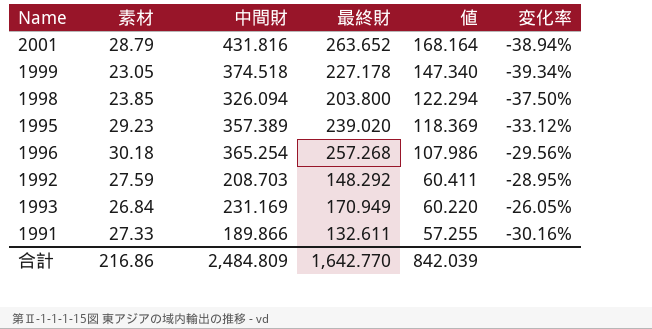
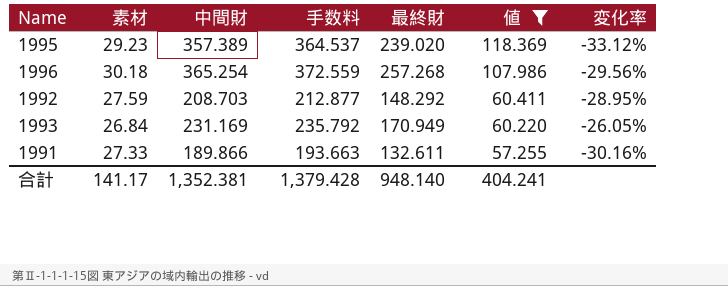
filter: none -> 値 <= 118.369
column 手数料 | formula: none -> [中間財] * 1.02
合計 | 素材: 216.86 -> 141.17
合計 | 中間財: 2,484.809 -> 1,352.381
合計 | 最終財: 1,642.770 -> 948.140
合計 | 値: 842.039 -> 404.241

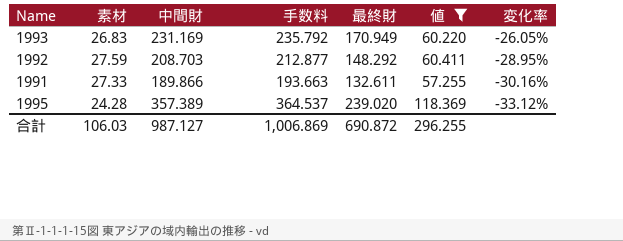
row order: 値 descending -> 変化率 descending
row 1996: 30.18 | 365.254 | 372.559 | 257.268 | 107.986 | -29.56% -> none
1993 | 素材: 26.84 -> 26.83
1995 | 素材: 29.23 -> 24.28
合計 | 素材: 141.17 -> 106.03
合計 | 中間財: 1,352.381 -> 987.127
合計 | 手数料: 1,379.428 -> 1,006.869
合計 | 最終財: 948.140 -> 690.872
合計 | 値: 404.241 -> 296.255

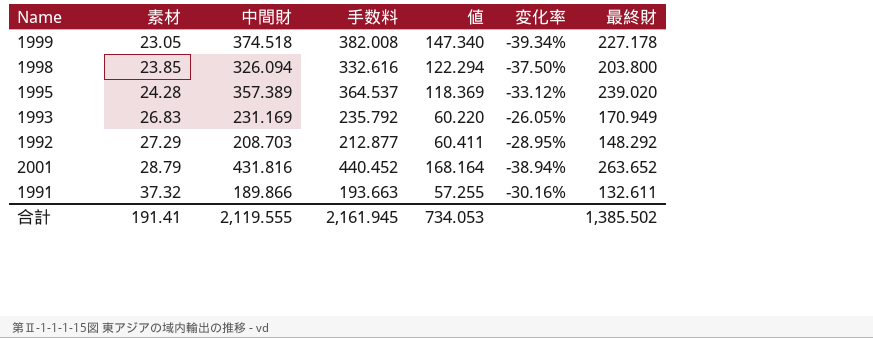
filter: 値 <= 118.369 -> none
row order: 変化率 descending -> 素材 ascending
column 最終財 | position: 5 -> 7
1992 | 素材: 27.59 -> 27.29
1991 | 素材: 27.33 -> 37.32
合計 | 素材: 106.03 -> 191.41
合計 | 中間財: 987.127 -> 2,119.555
合計 | 手数料: 1,006.869 -> 2,161.945
合計 | 値: 296.255 -> 734.053
合計 | 最終財: 690.872 -> 1,385.502

